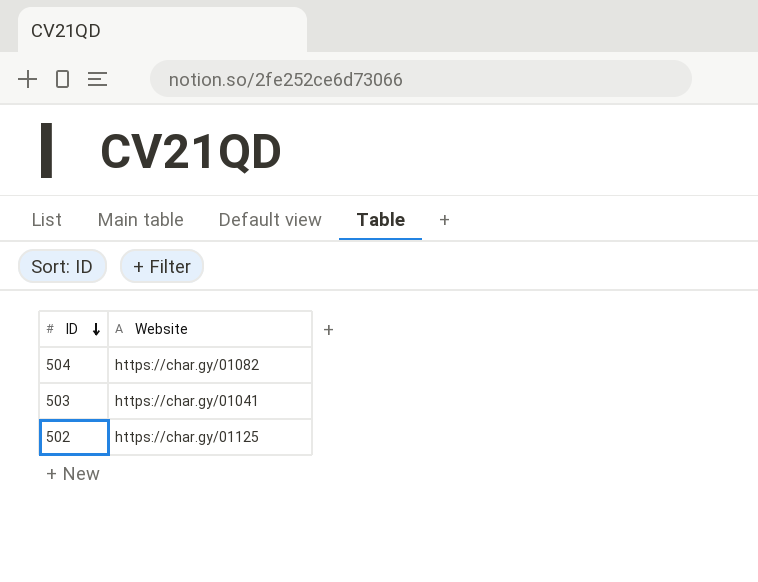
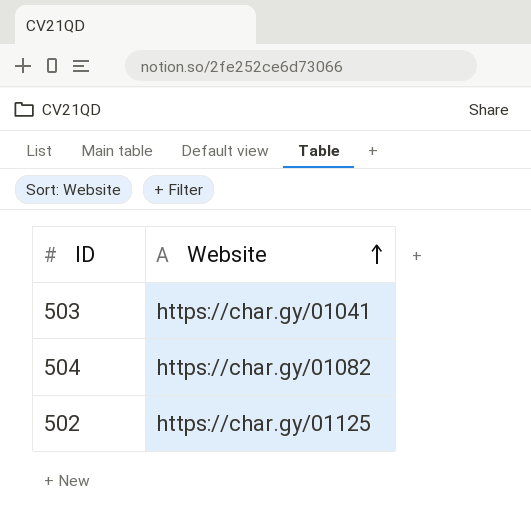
row order: ID descending -> Website ascending

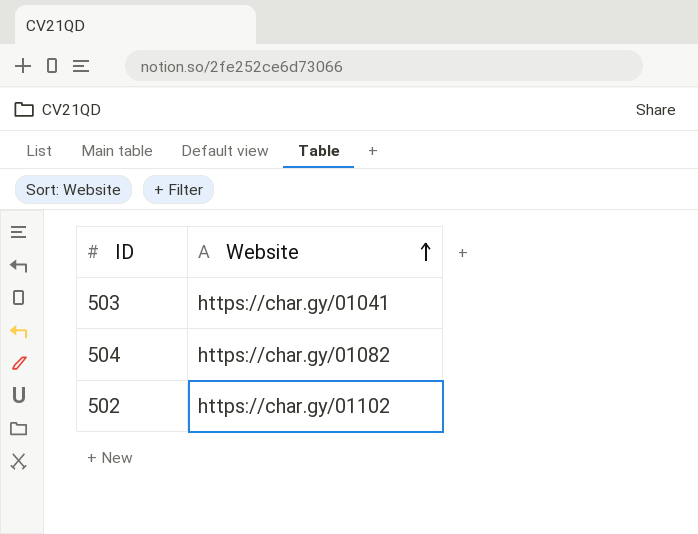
502 | Website: https://char.gy/01125 -> https://char.gy/01102

